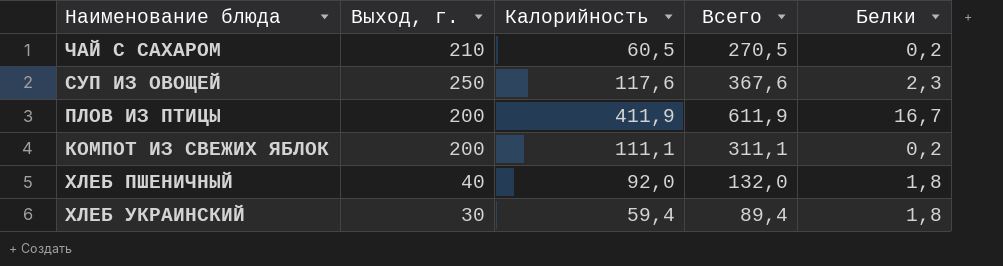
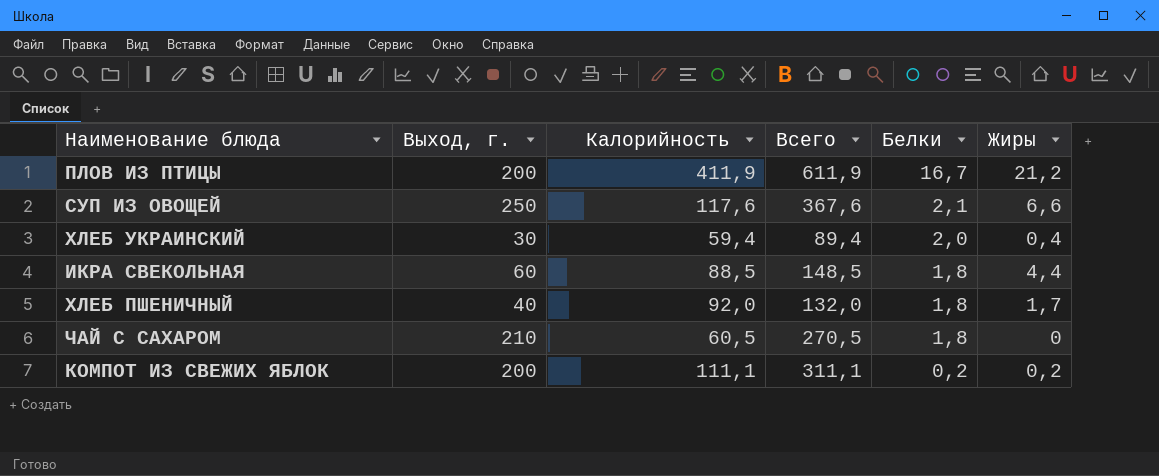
row order: none -> Белки descending
column Жиры | position: none -> 6
СУП ИЗ ОВОЩЕЙ | Белки: 2,3 -> 2,1
ХЛЕБ УКРАИНСКИЙ | Белки: 1,8 -> 2,0
row ИКРА СВЕКОЛЬНАЯ: none -> 60 | 88,5 | 148,5 | 1,8 | 4,4
ЧАЙ С САХАРОМ | Белки: 0,2 -> 1,8

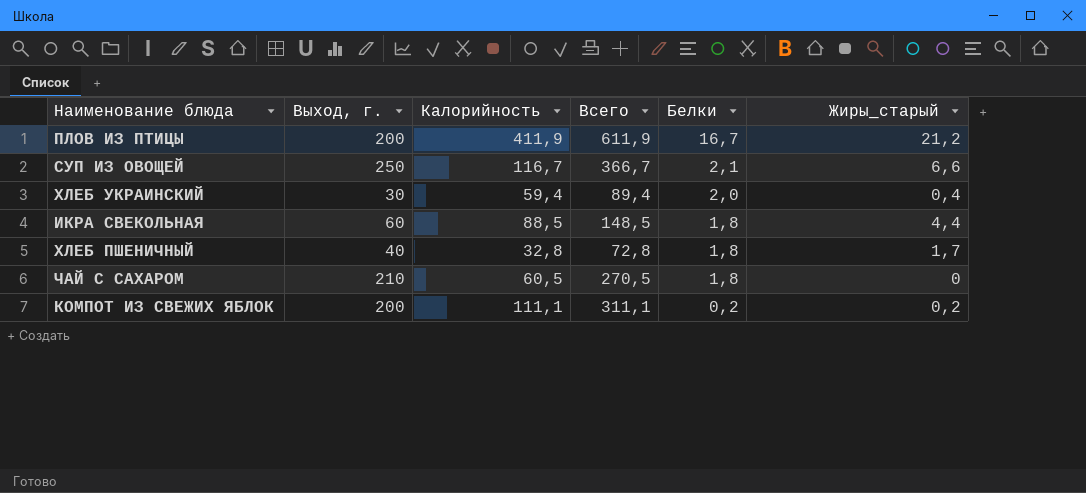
column name: Жиры -> Жиры_старый
СУП ИЗ ОВОЩЕЙ | Калорийность: 117,6 -> 116,7
СУП ИЗ ОВОЩЕЙ | Всего: 367,6 -> 366,7
ХЛЕБ ПШЕНИЧНЫЙ | Калорийность: 92,0 -> 32,8
ХЛЕБ ПШЕНИЧНЫЙ | Всего: 132,0 -> 72,8

